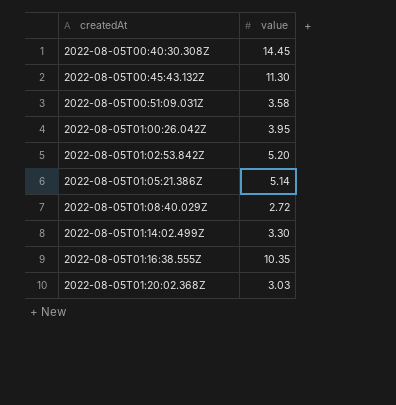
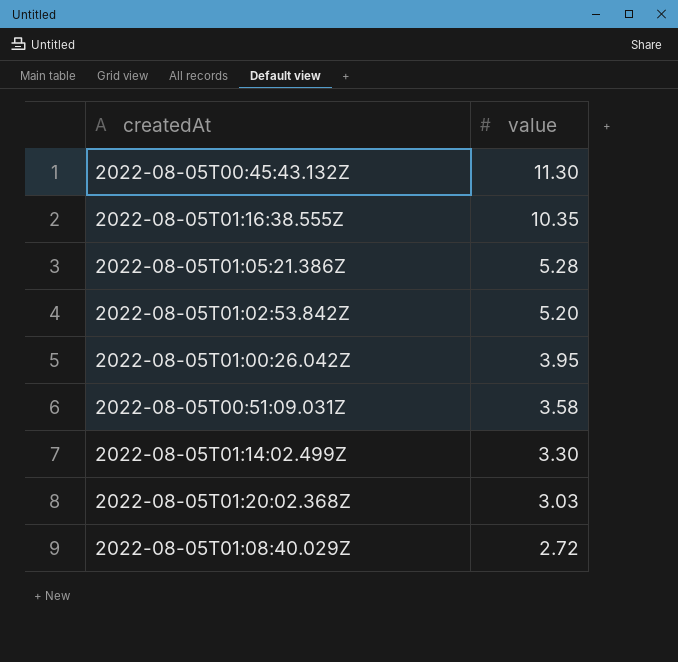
row order: createdAt ascending -> value descending
row 2022-08-05T00:40:30.308Z: 14.45 -> none
2022-08-05T01:05:21.386Z | value: 5.14 -> 5.28

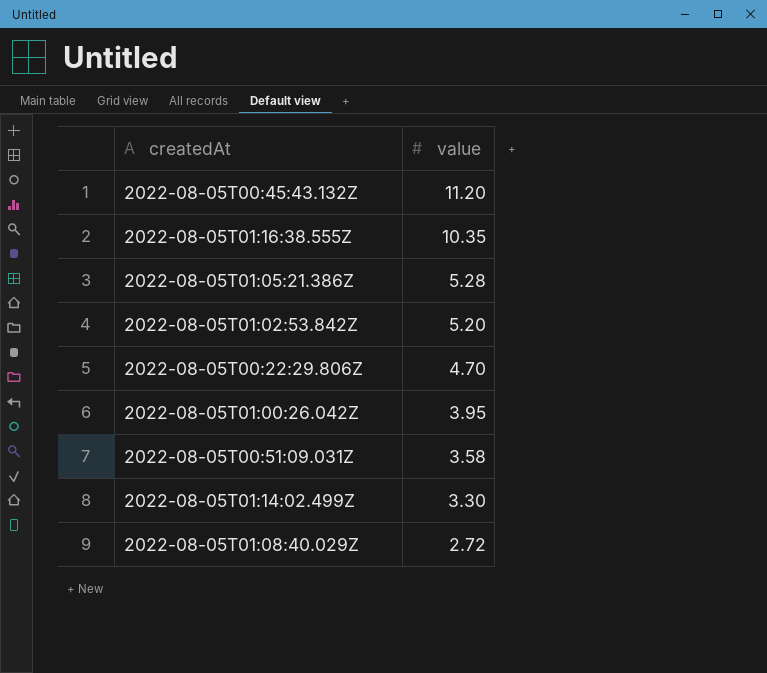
row 2022-08-05T01:20:02.368Z: 3.03 -> none
2022-08-05T00:45:43.132Z | value: 11.30 -> 11.20
row 2022-08-05T00:22:29.806Z: none -> 4.70

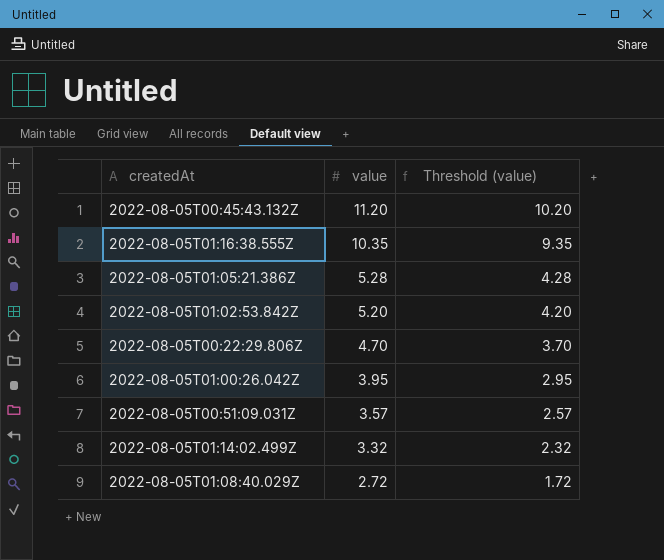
column Threshold (value) | formula: none -> [value] - 1
2022-08-05T00:51:09.031Z | value: 3.58 -> 3.57
2022-08-05T01:14:02.499Z | value: 3.30 -> 3.32

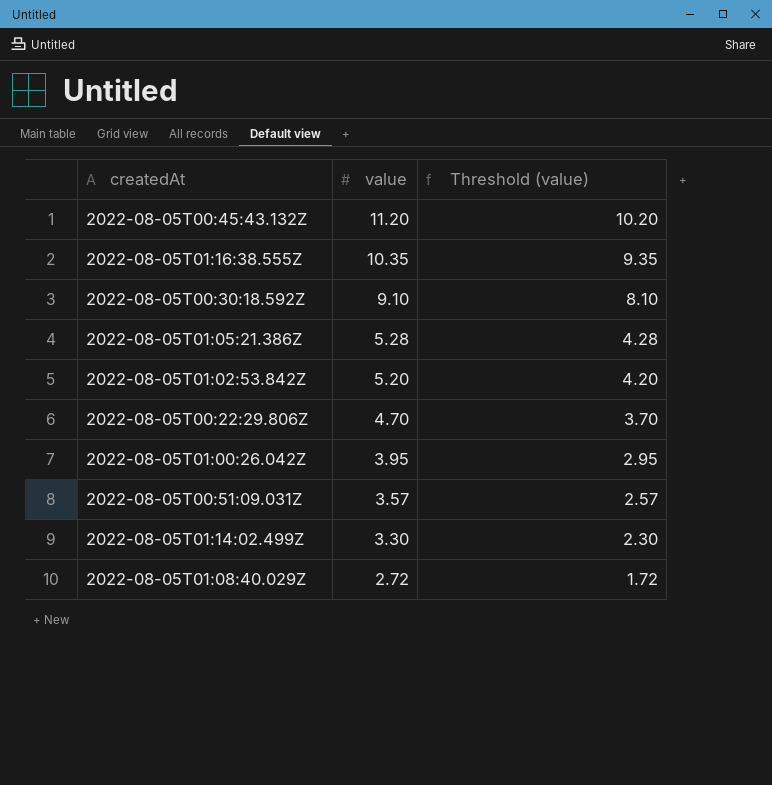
row 2022-08-05T00:30:18.592Z: none -> 9.10 | 8.10
2022-08-05T01:14:02.499Z | value: 3.32 -> 3.30
2022-08-05T01:14:02.499Z | Threshold (value): 2.32 -> 2.30

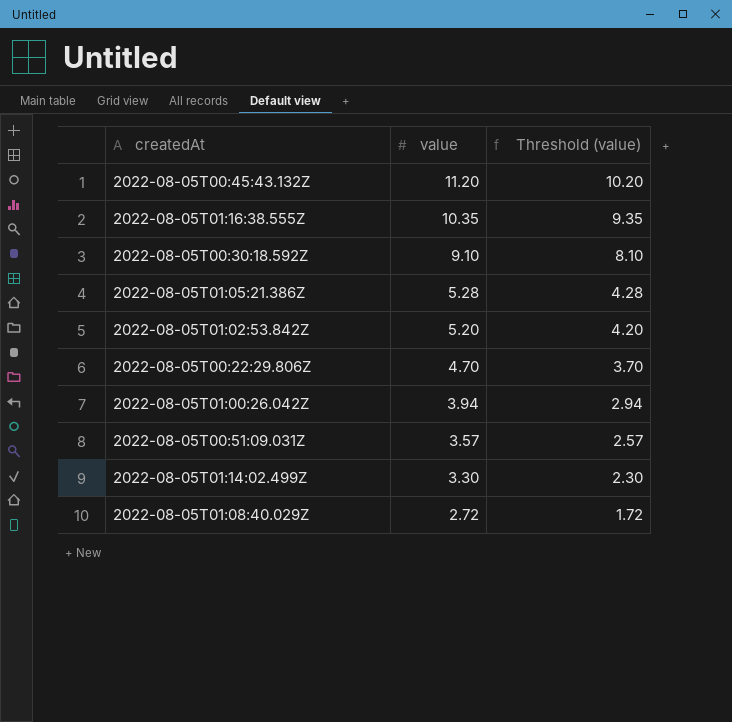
2022-08-05T01:00:26.042Z | value: 3.95 -> 3.94
2022-08-05T01:00:26.042Z | Threshold (value): 2.95 -> 2.94

